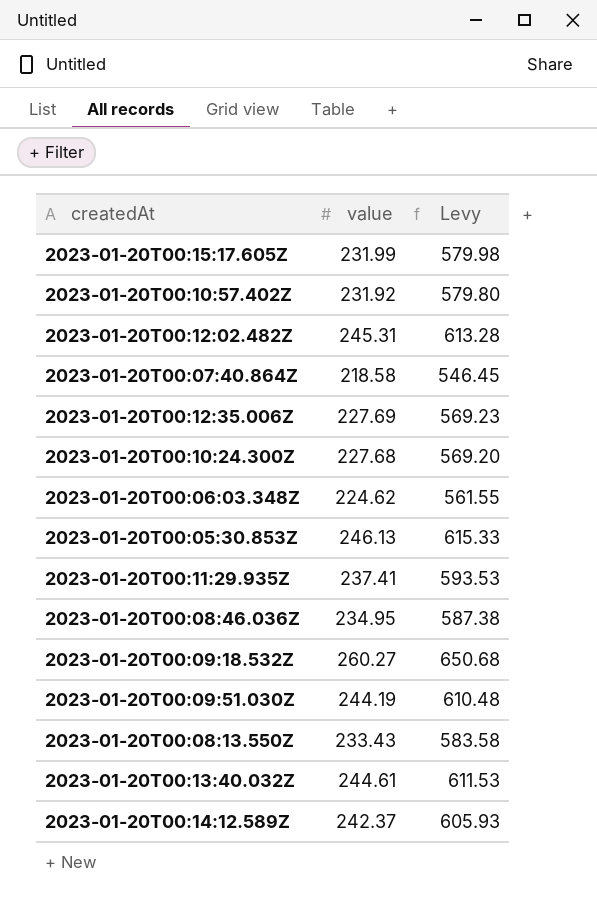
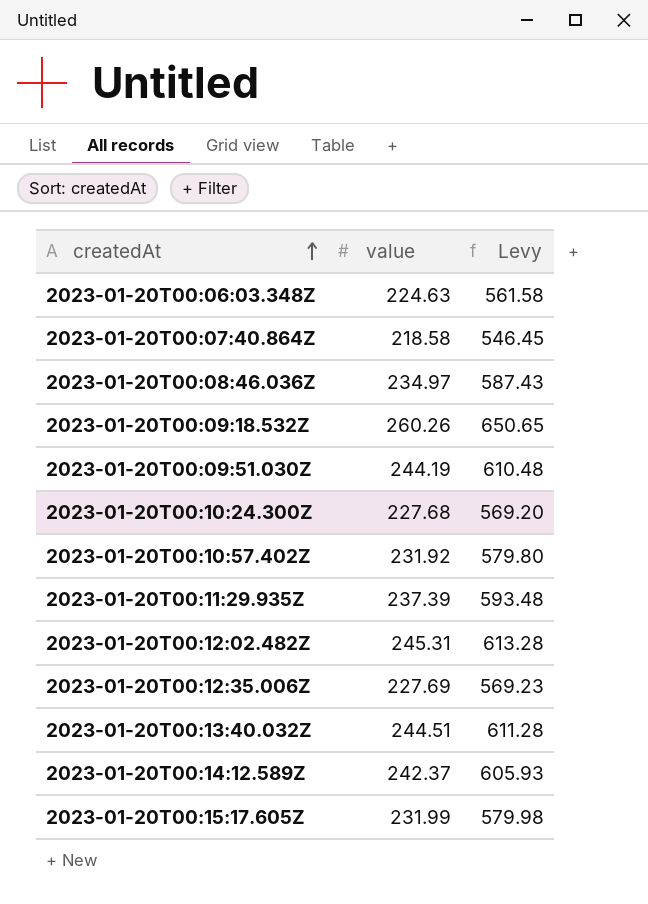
row order: none -> createdAt ascending
row 2023-01-20T00:05:30.853Z: 246.13 | 615.33 -> none
row 2023-01-20T00:08:13.550Z: 233.43 | 583.58 -> none
2023-01-20T00:06:03.348Z | value: 224.62 -> 224.63
2023-01-20T00:06:03.348Z | Levy: 561.55 -> 561.58
2023-01-20T00:08:46.036Z | value: 234.95 -> 234.97
2023-01-20T00:08:46.036Z | Levy: 587.38 -> 587.43
2023-01-20T00:09:18.532Z | value: 260.27 -> 260.26
2023-01-20T00:09:18.532Z | Levy: 650.68 -> 650.65
2023-01-20T00:11:29.935Z | value: 237.41 -> 237.39
2023-01-20T00:11:29.935Z | Levy: 593.53 -> 593.48
2023-01-20T00:13:40.032Z | value: 244.61 -> 244.51
2023-01-20T00:13:40.032Z | Levy: 611.53 -> 611.28

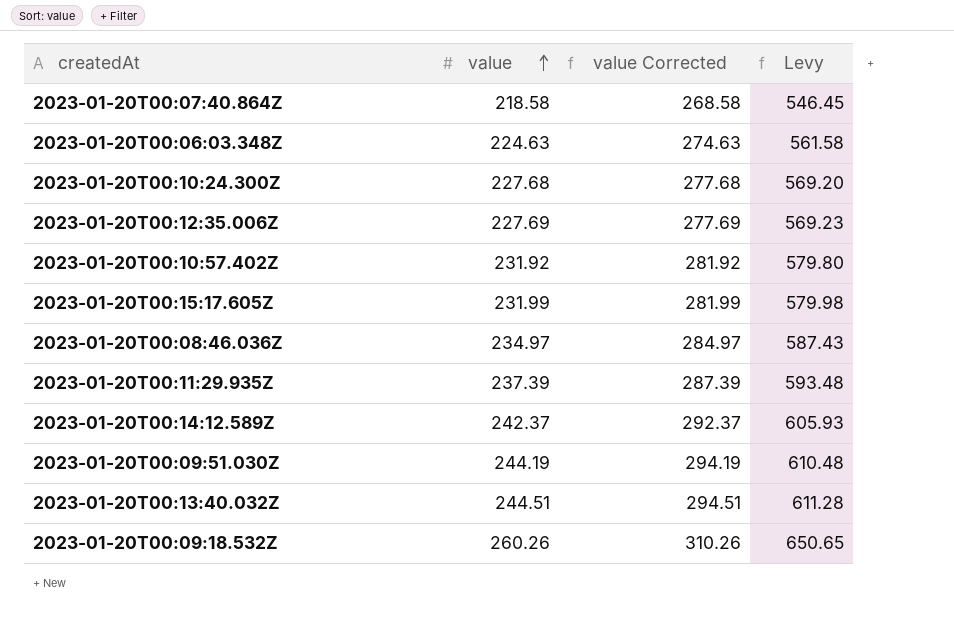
row order: createdAt ascending -> value ascending
column value Corrected | formula: none -> [value] + 50
row 2023-01-20T00:12:02.482Z: 245.31 | 613.28 -> none

